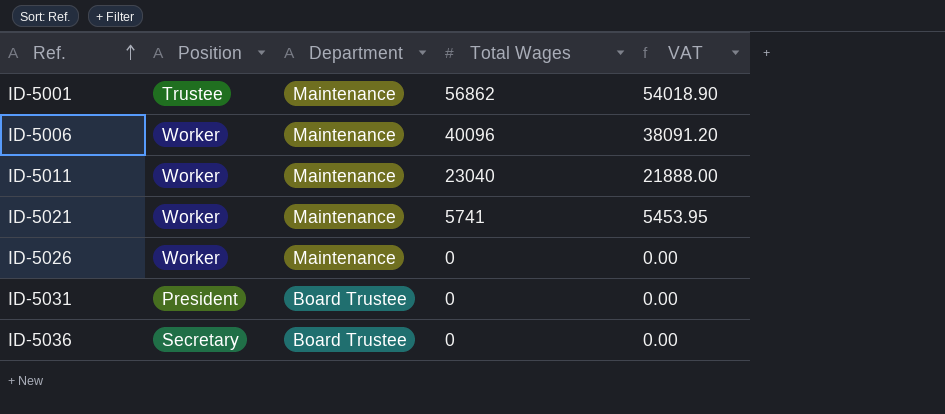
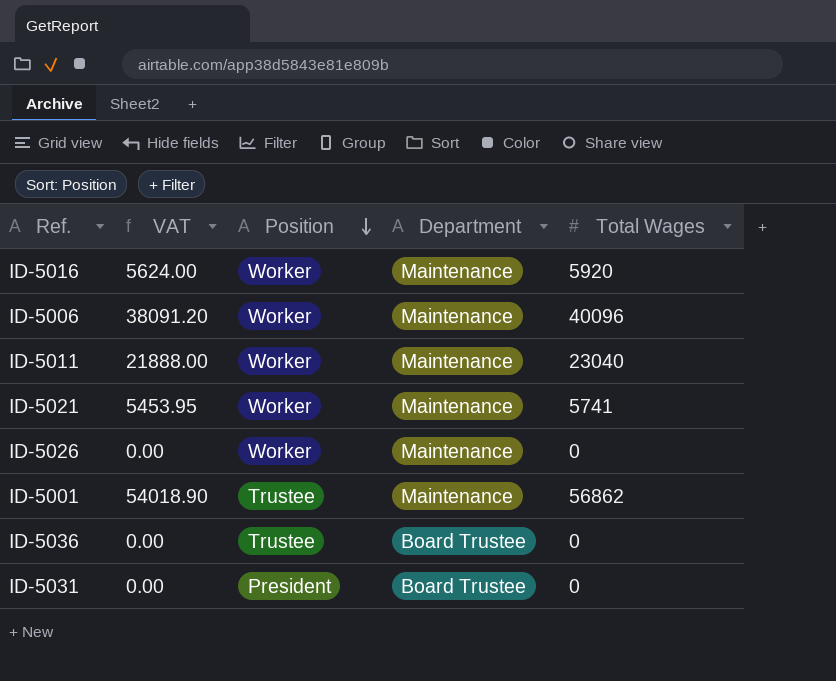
row order: Ref. ascending -> Position descending
column VAT | position: 5 -> 2
row ID-5016: none -> 5624.00 | Worker | Maintenance | 5920
ID-5036 | Position: Secretary -> Trustee

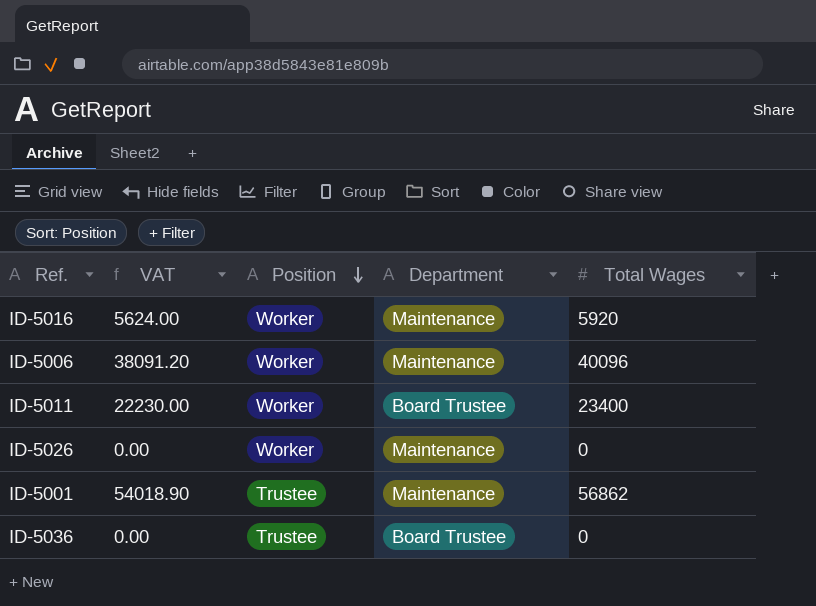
row ID-5021: 5453.95 | Worker | Maintenance | 5741 -> none
row ID-5031: 0.00 | President | Board Trustee | 0 -> none
ID-5011 | VAT: 21888.00 -> 22230.00
ID-5011 | Department: Maintenance -> Board Trustee
ID-5011 | Total Wages: 23040 -> 23400

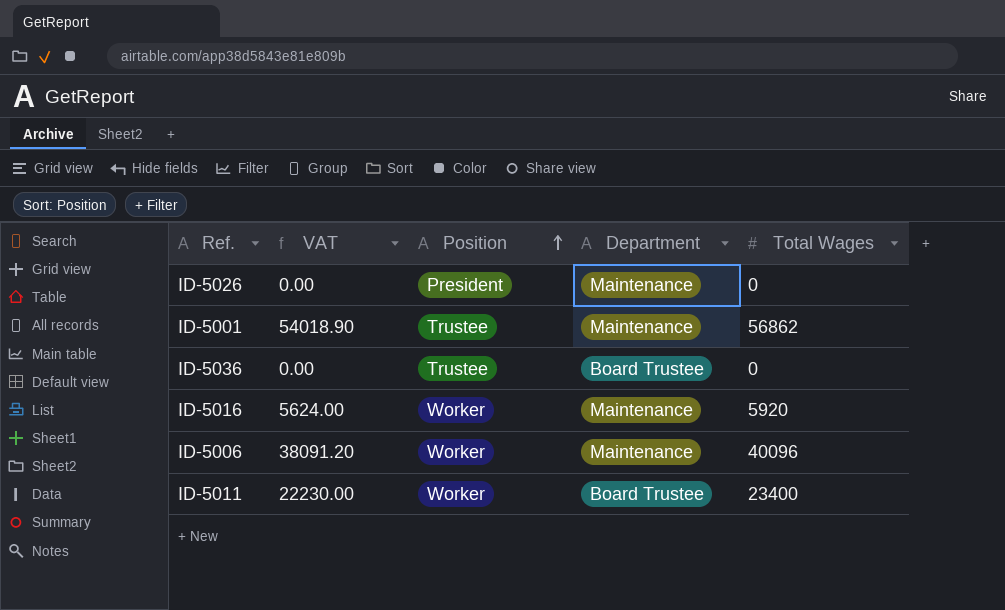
row order: Position descending -> Position ascending
ID-5026 | Position: Worker -> President

